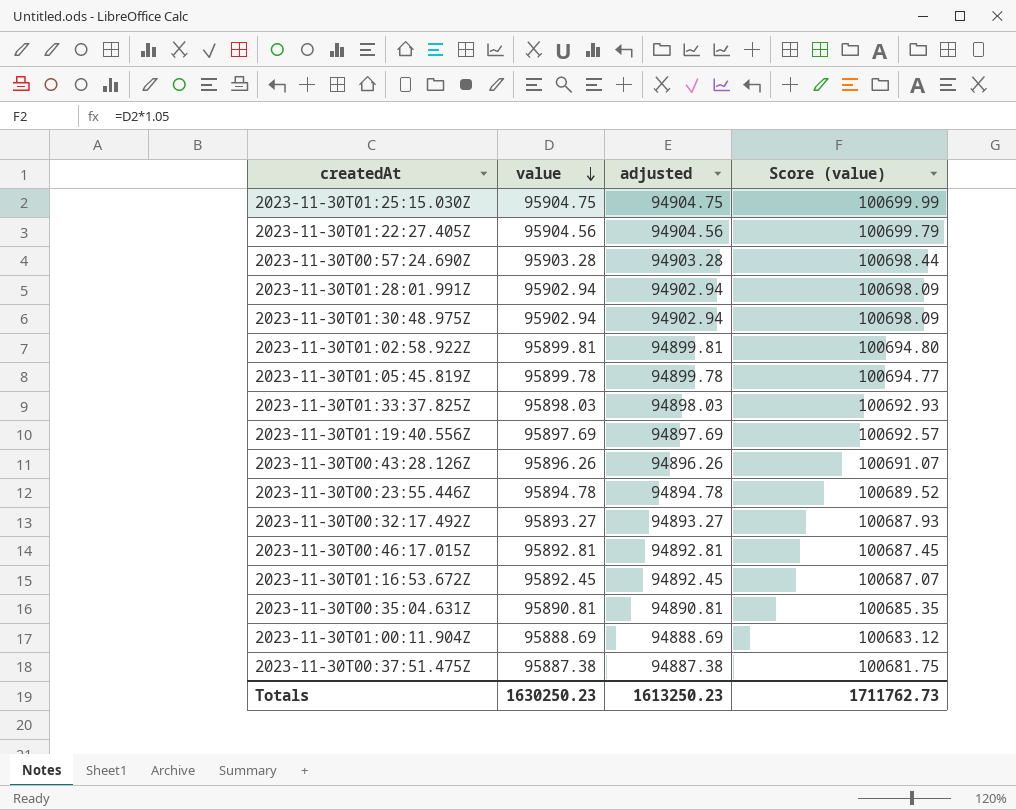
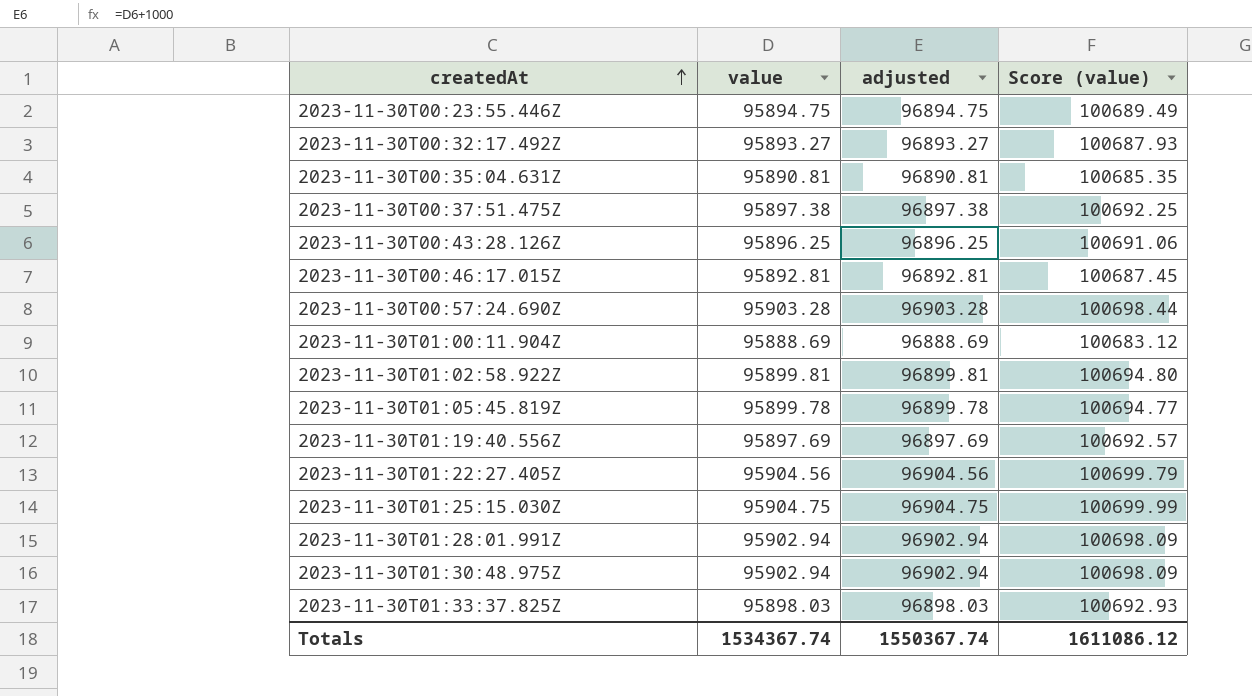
row order: value descending -> createdAt ascending
column adjusted | formula: [value] - 1000 -> [value] + 1000
row 2023-11-30T01:16:53.672Z: 95892.45 | 94892.45 | 100687.07 -> none
2023-11-30T00:23:55.446Z | value: 95894.78 -> 95894.75
2023-11-30T00:23:55.446Z | Score (value): 100689.52 -> 100689.49
2023-11-30T00:37:51.475Z | value: 95887.38 -> 95897.38
2023-11-30T00:37:51.475Z | Score (value): 100681.75 -> 100692.25
2023-11-30T00:43:28.126Z | value: 95896.26 -> 95896.25
2023-11-30T00:43:28.126Z | Score (value): 100691.07 -> 100691.06
Totals | value: 1630250.23 -> 1534367.74
Totals | adjusted: 1613250.23 -> 1550367.74
Totals | Score (value): 1711762.73 -> 1611086.12

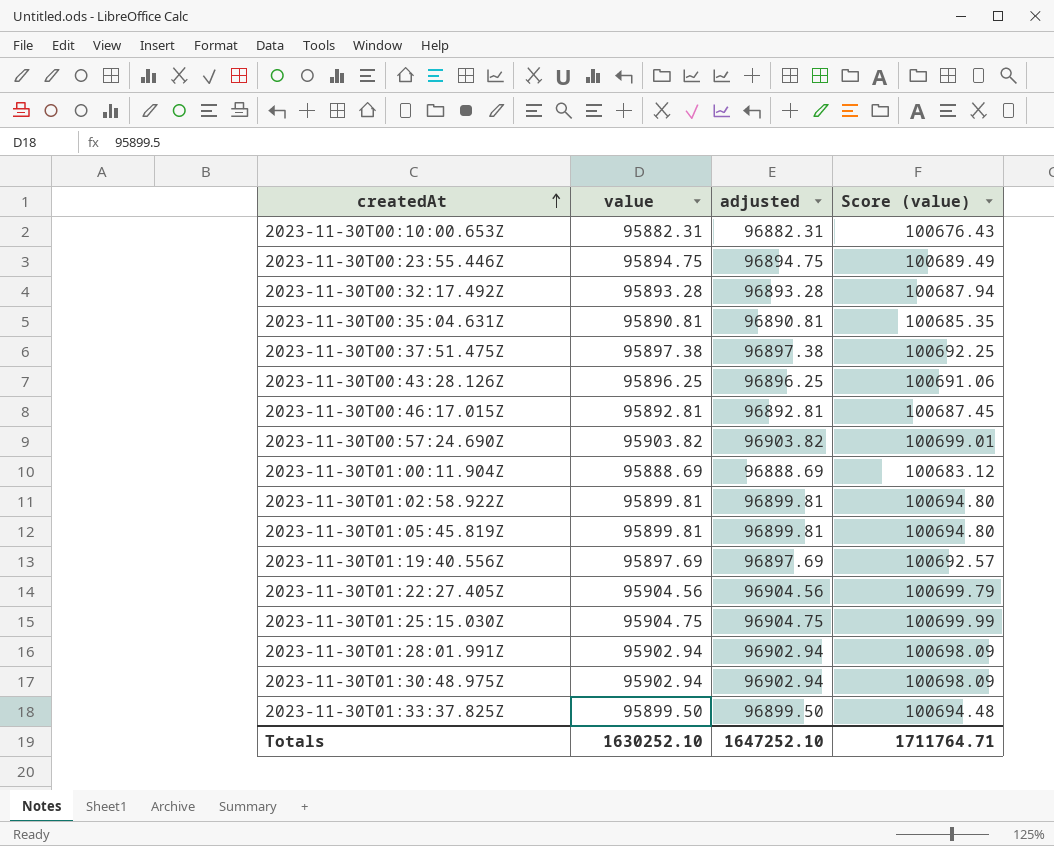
row 2023-11-30T00:10:00.653Z: none -> 95882.31 | 96882.31 | 100676.43
2023-11-30T00:32:17.492Z | value: 95893.27 -> 95893.28
2023-11-30T00:32:17.492Z | adjusted: 96893.27 -> 96893.28
2023-11-30T00:32:17.492Z | Score (value): 100687.93 -> 100687.94
2023-11-30T00:57:24.690Z | value: 95903.28 -> 95903.82
2023-11-30T00:57:24.690Z | adjusted: 96903.28 -> 96903.82
2023-11-30T00:57:24.690Z | Score (value): 100698.44 -> 100699.01
2023-11-30T01:05:45.819Z | value: 95899.78 -> 95899.81
2023-11-30T01:05:45.819Z | adjusted: 96899.78 -> 96899.81
2023-11-30T01:05:45.819Z | Score (value): 100694.77 -> 100694.80
2023-11-30T01:33:37.825Z | value: 95898.03 -> 95899.50
2023-11-30T01:33:37.825Z | adjusted: 96898.03 -> 96899.50
2023-11-30T01:33:37.825Z | Score (value): 100692.93 -> 100694.48
Totals | value: 1534367.74 -> 1630252.10
Totals | adjusted: 1550367.74 -> 1647252.10
Totals | Score (value): 1611086.12 -> 1711764.71

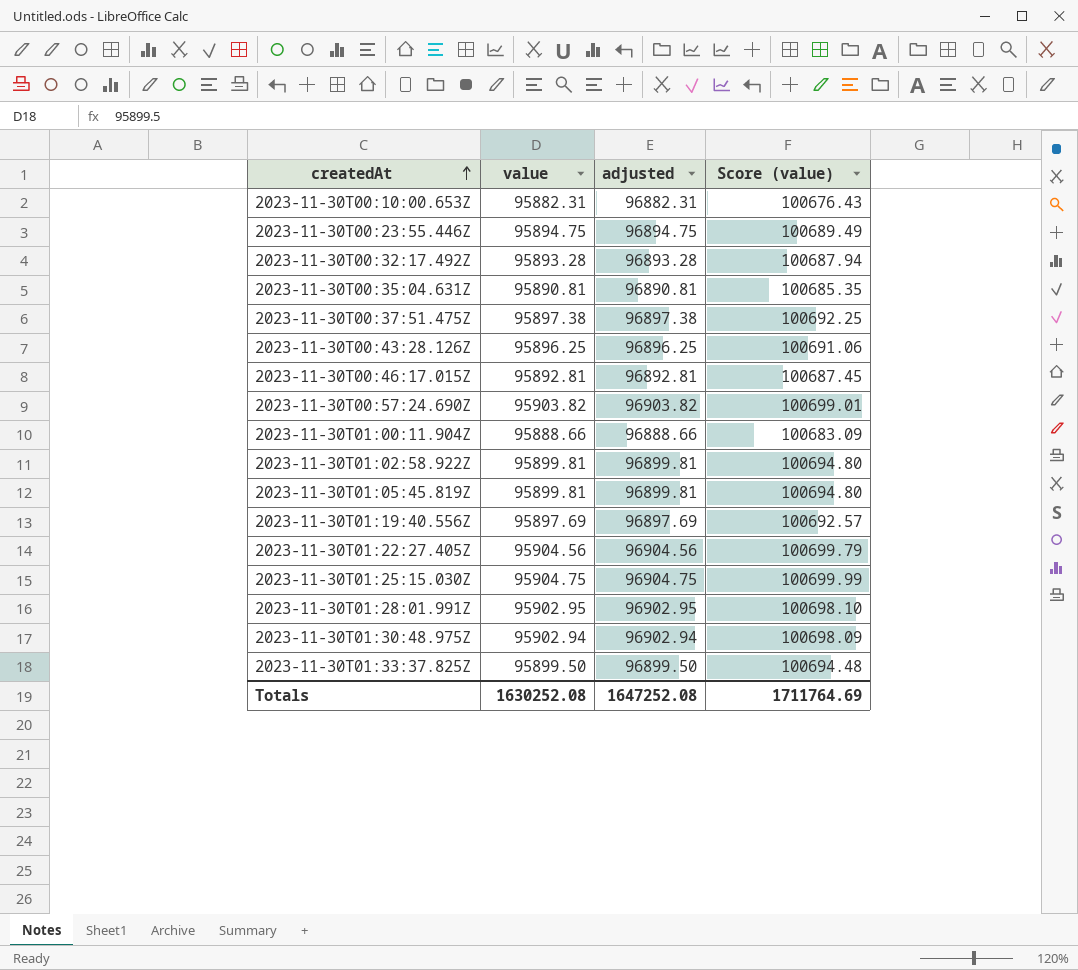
2023-11-30T01:00:11.904Z | value: 95888.69 -> 95888.66
2023-11-30T01:00:11.904Z | adjusted: 96888.69 -> 96888.66
2023-11-30T01:00:11.904Z | Score (value): 100683.12 -> 100683.09
2023-11-30T01:28:01.991Z | value: 95902.94 -> 95902.95
2023-11-30T01:28:01.991Z | adjusted: 96902.94 -> 96902.95
2023-11-30T01:28:01.991Z | Score (value): 100698.09 -> 100698.10
Totals | value: 1630252.10 -> 1630252.08
Totals | adjusted: 1647252.10 -> 1647252.08
Totals | Score (value): 1711764.71 -> 1711764.69

